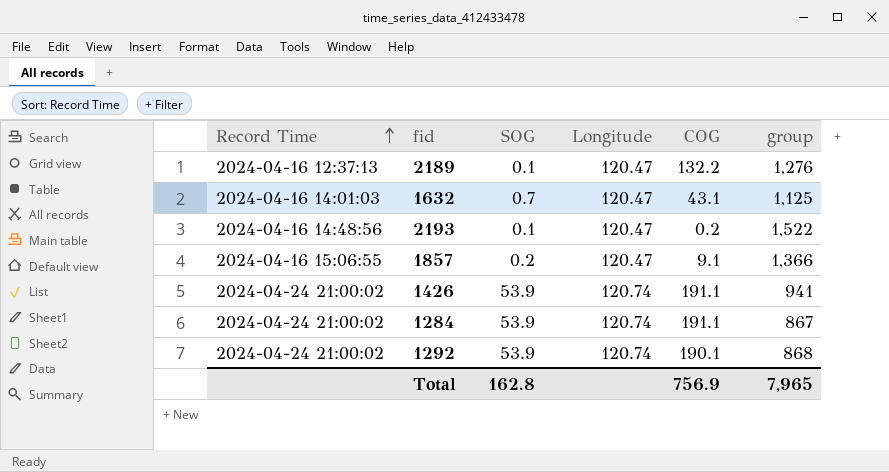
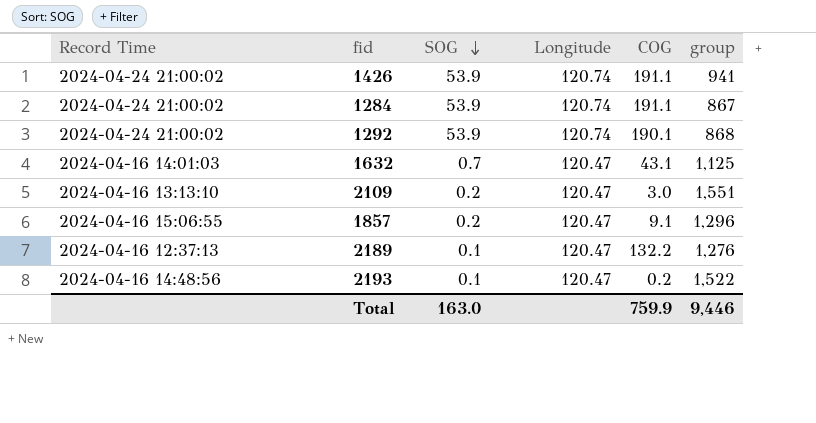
row order: Record Time ascending -> SOG descending
row 2109: none -> 2024-04-16 13:13:10 | 0.2 | 120.47 | 3.0 | 1,551
1857 | group: 1,366 -> 1,296
Total | SOG: 162.8 -> 163.0
Total | COG: 756.9 -> 759.9
Total | group: 7,965 -> 9,446

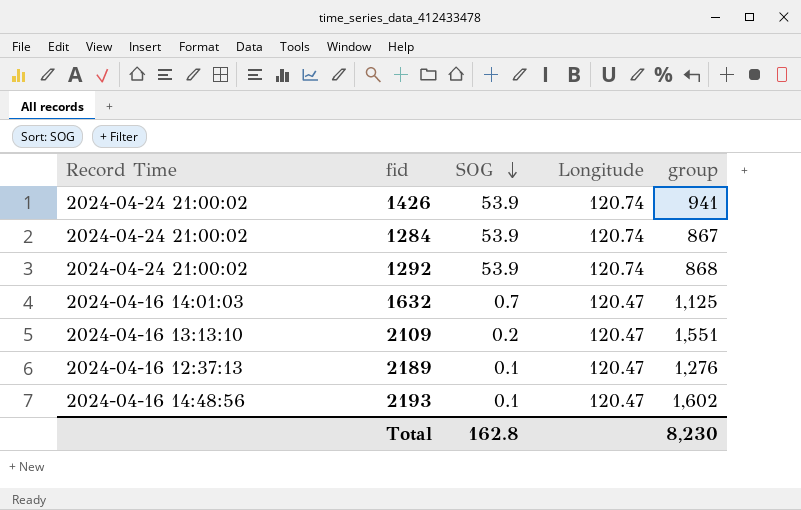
column COG | position: 5 -> none
row 1857: 2024-04-16 15:06:55 | 0.2 | 120.47 | 9.1 | 1,296 -> none
2193 | group: 1,522 -> 1,602
Total | SOG: 163.0 -> 162.8
Total | group: 9,446 -> 8,230

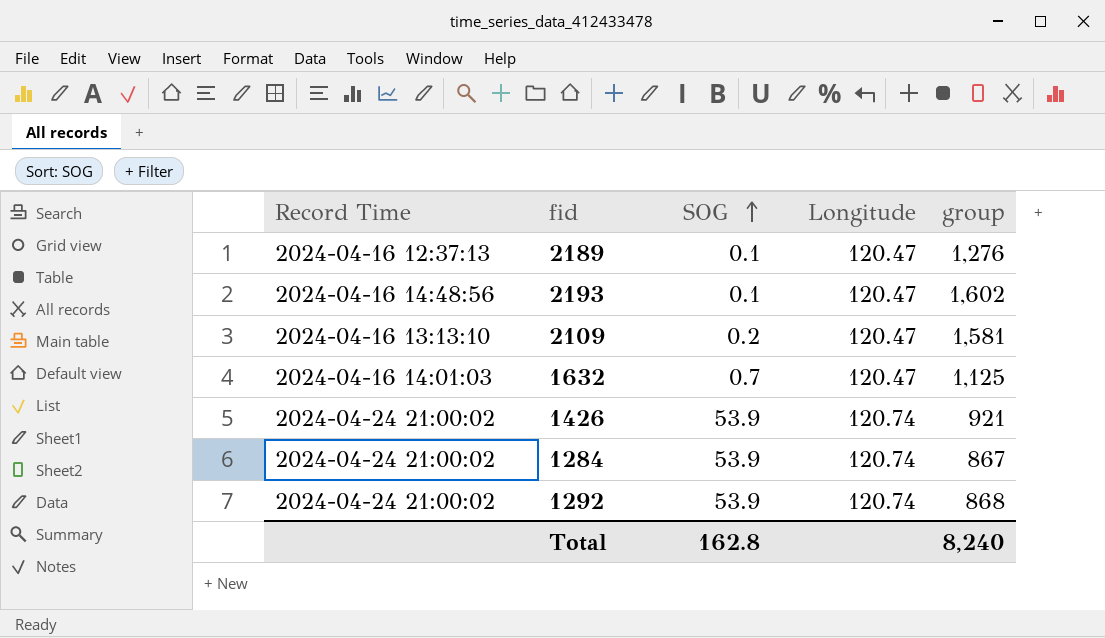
row order: SOG descending -> SOG ascending
2109 | group: 1,551 -> 1,581
1426 | group: 941 -> 921
Total | group: 8,230 -> 8,240

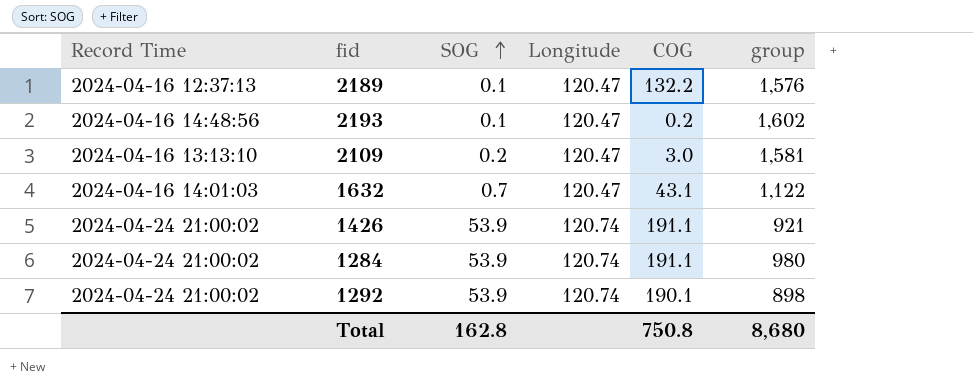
column COG | position: none -> 5
2189 | group: 1,276 -> 1,576
1632 | group: 1,125 -> 1,122
1284 | group: 867 -> 980
1292 | group: 868 -> 898
Total | group: 8,240 -> 8,680

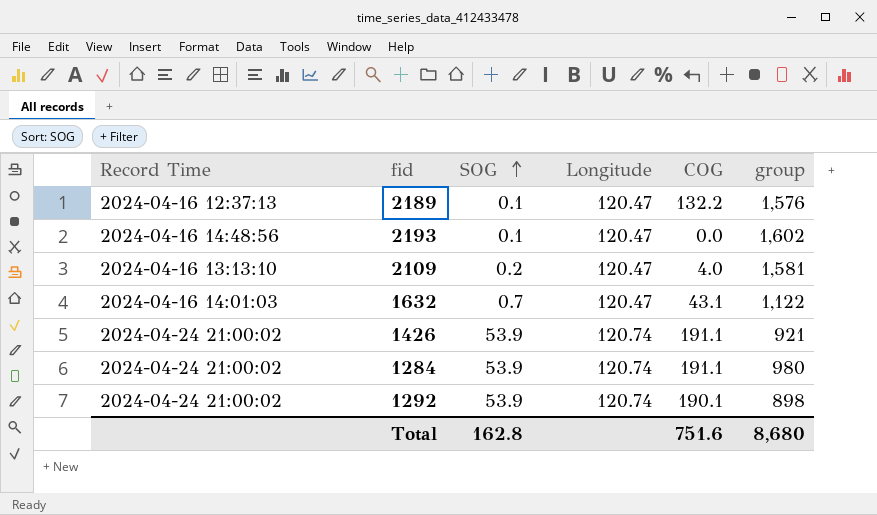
2193 | COG: 0.2 -> 0.0
2109 | COG: 3.0 -> 4.0
Total | COG: 750.8 -> 751.6

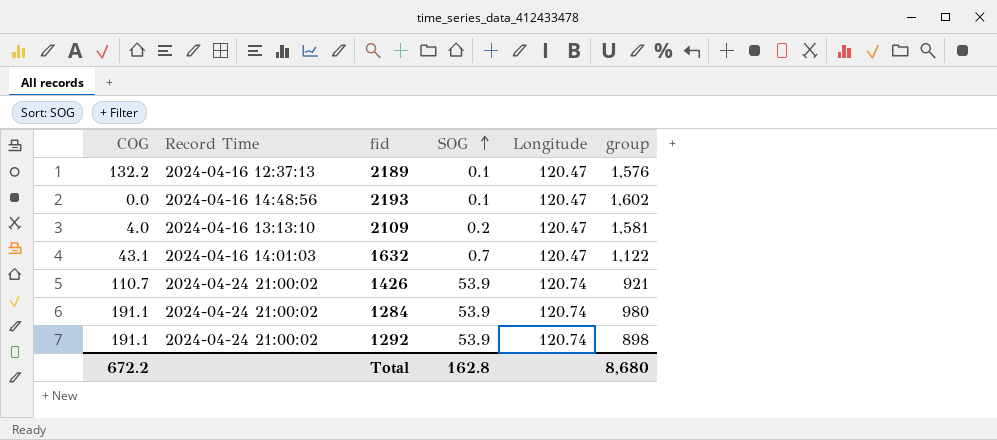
column COG | position: 5 -> 1
1426 | COG: 191.1 -> 110.7
1292 | COG: 190.1 -> 191.1
Total | COG: 751.6 -> 672.2

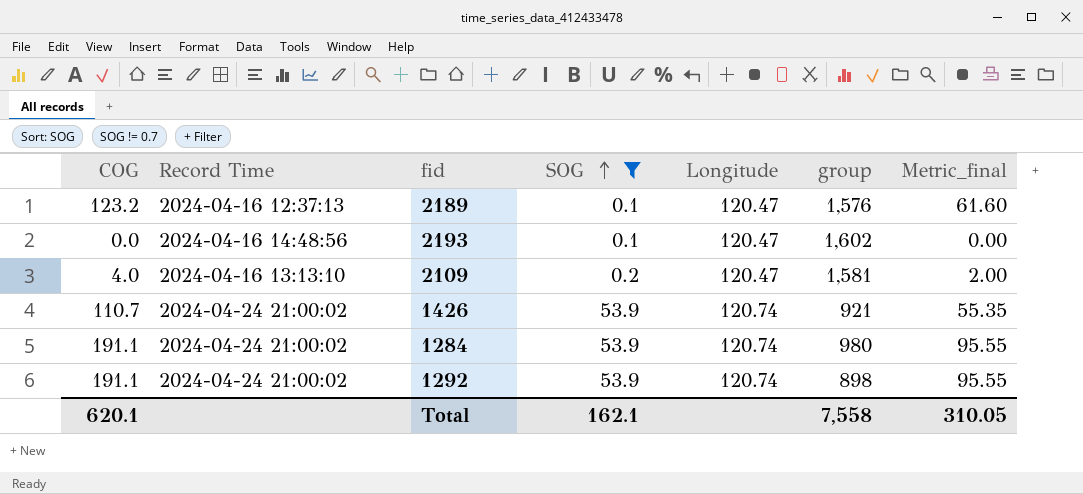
filter: none -> SOG != 0.7
column Metric_final | formula: none -> [COG] * 0.5
2189 | COG: 132.2 -> 123.2
Total | COG: 672.2 -> 620.1
Total | SOG: 162.8 -> 162.1
Total | group: 8,680 -> 7,558

